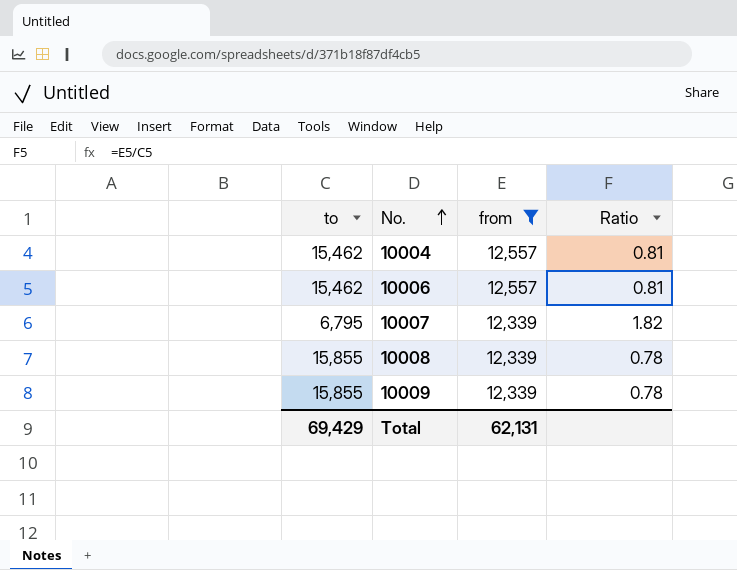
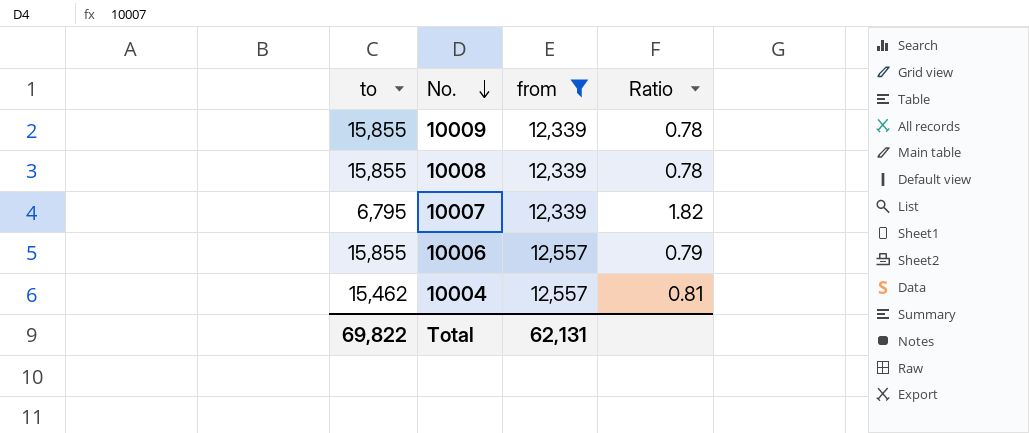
row order: No. ascending -> No. descending
10006 | to: 15,462 -> 15,855
10006 | Ratio: 0.81 -> 0.79
Total | to: 69,429 -> 69,822

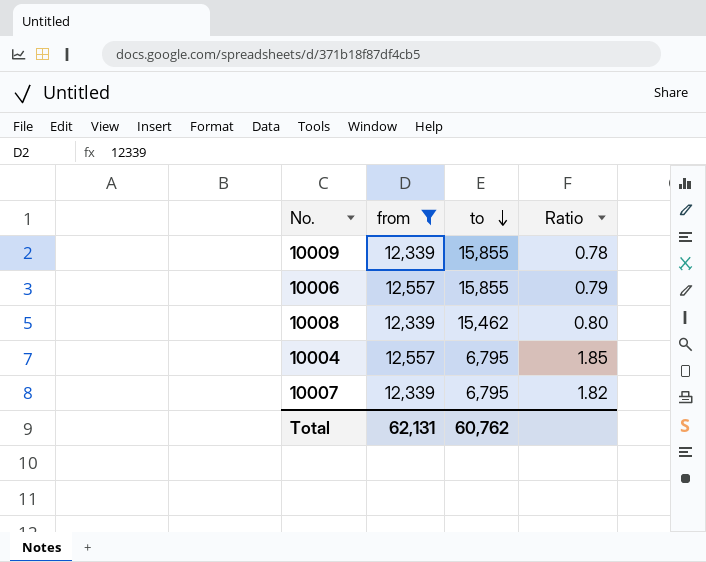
row order: No. descending -> to descending
column to | position: 1 -> 3
10008 | to: 15,855 -> 15,462
10008 | Ratio: 0.78 -> 0.80
10004 | to: 15,462 -> 6,795
10004 | Ratio: 0.81 -> 1.85
Total | to: 69,822 -> 60,762

